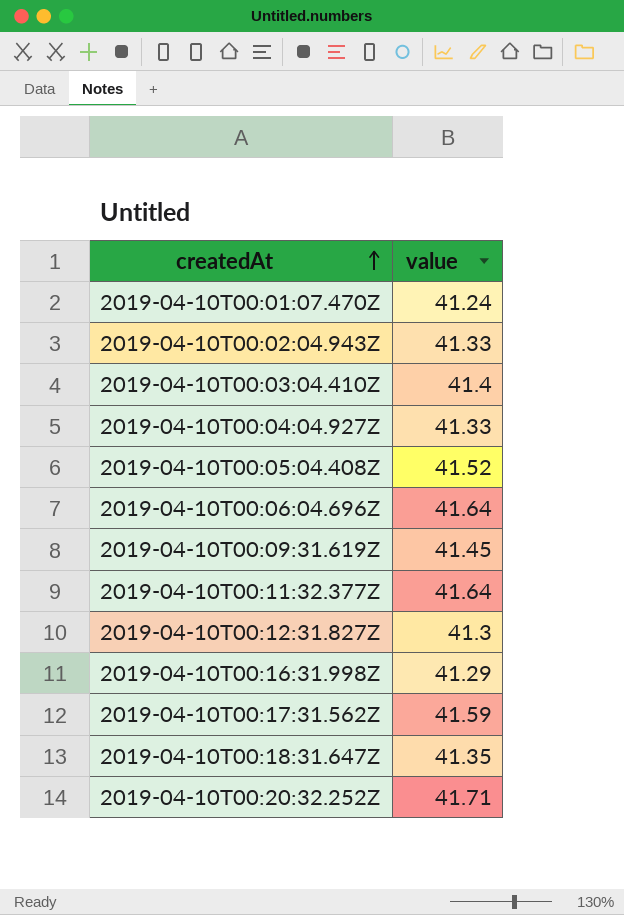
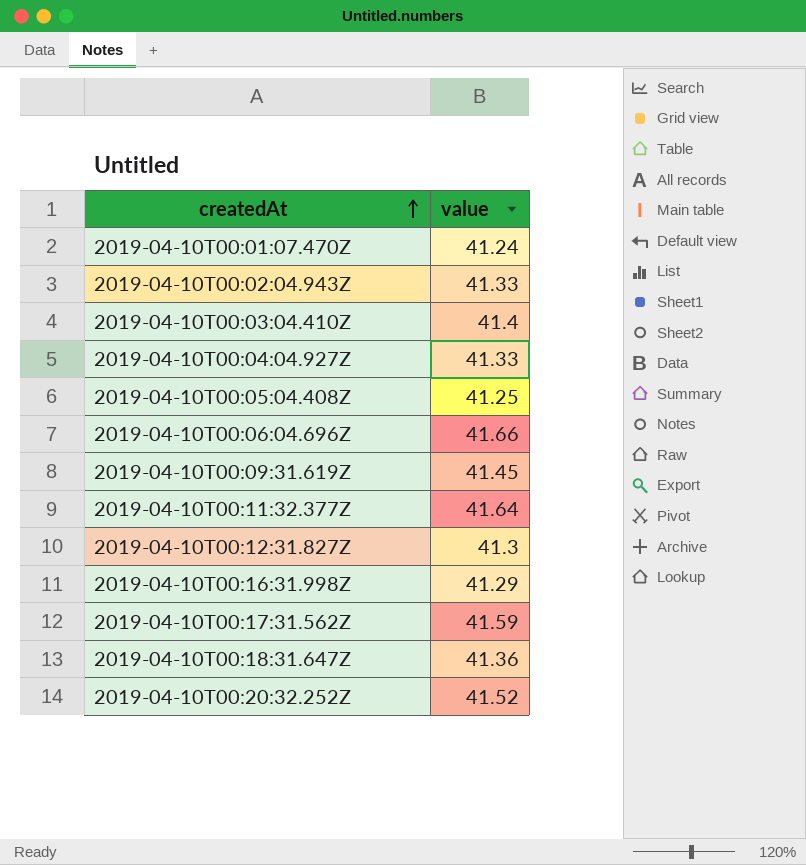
2019-04-10T00:05:04.408Z | value: 41.52 -> 41.25
2019-04-10T00:06:04.696Z | value: 41.64 -> 41.66
2019-04-10T00:18:31.647Z | value: 41.35 -> 41.36
2019-04-10T00:20:32.252Z | value: 41.71 -> 41.52

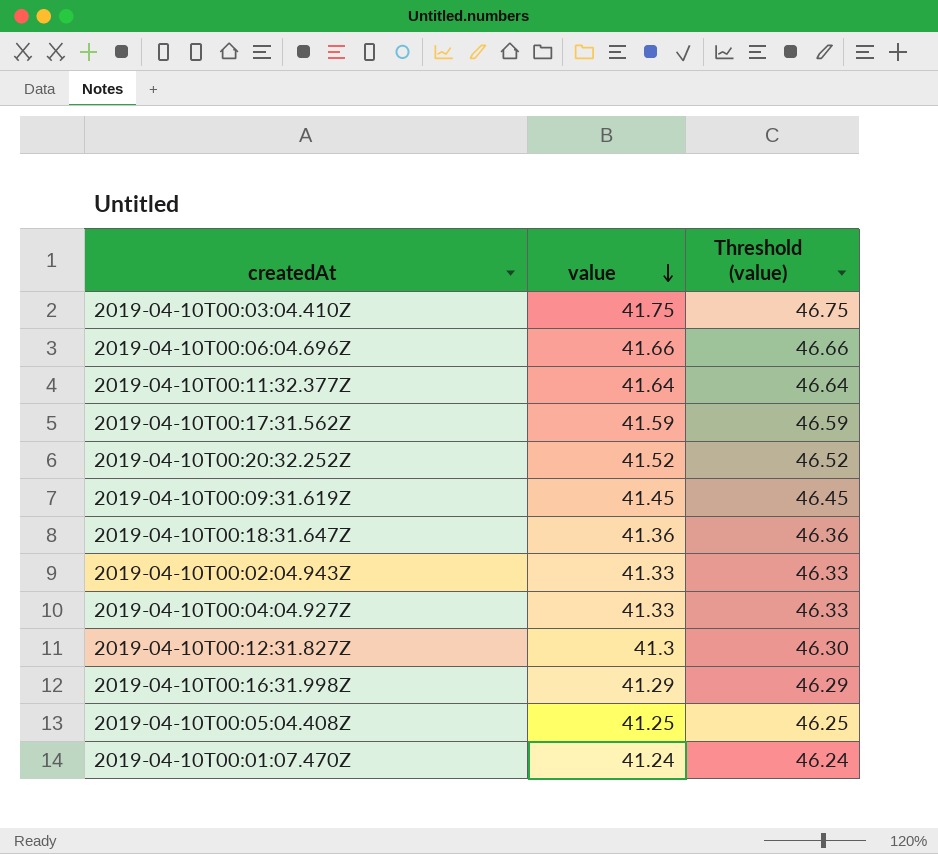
row order: createdAt ascending -> value descending
column Threshold (value) | formula: none -> [value] + 5
2019-04-10T00:03:04.410Z | value: 41.4 -> 41.75

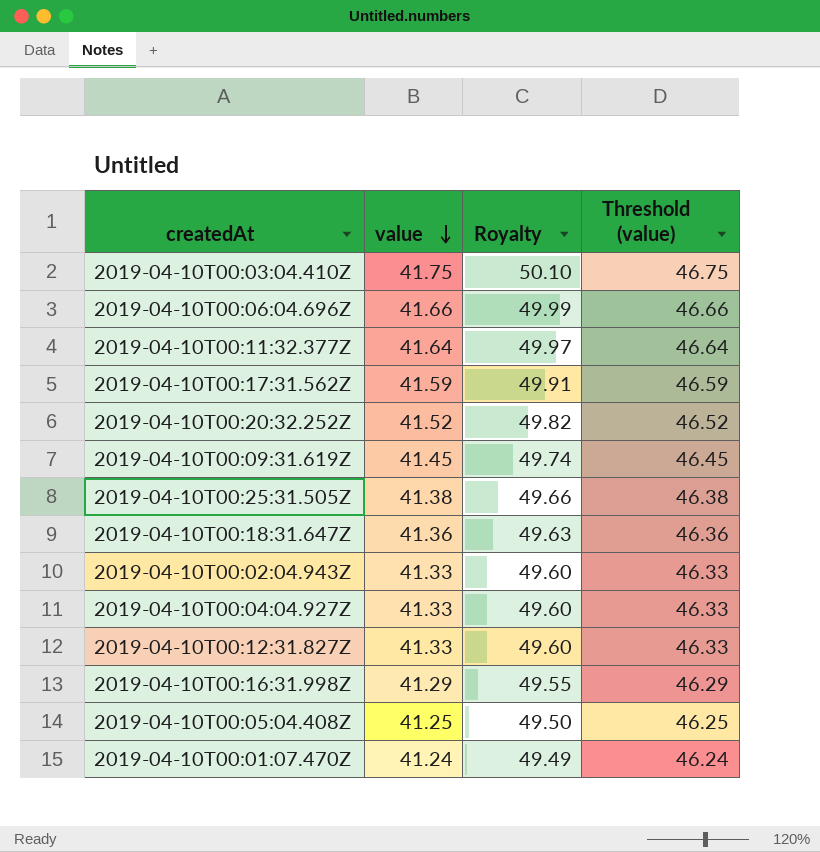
column Royalty | formula: none -> [value] * 1.2
row 2019-04-10T00:25:31.505Z: none -> 41.38 | 49.66 | 46.38
2019-04-10T00:12:31.827Z | value: 41.3 -> 41.33
2019-04-10T00:12:31.827Z | Threshold (value): 46.30 -> 46.33

